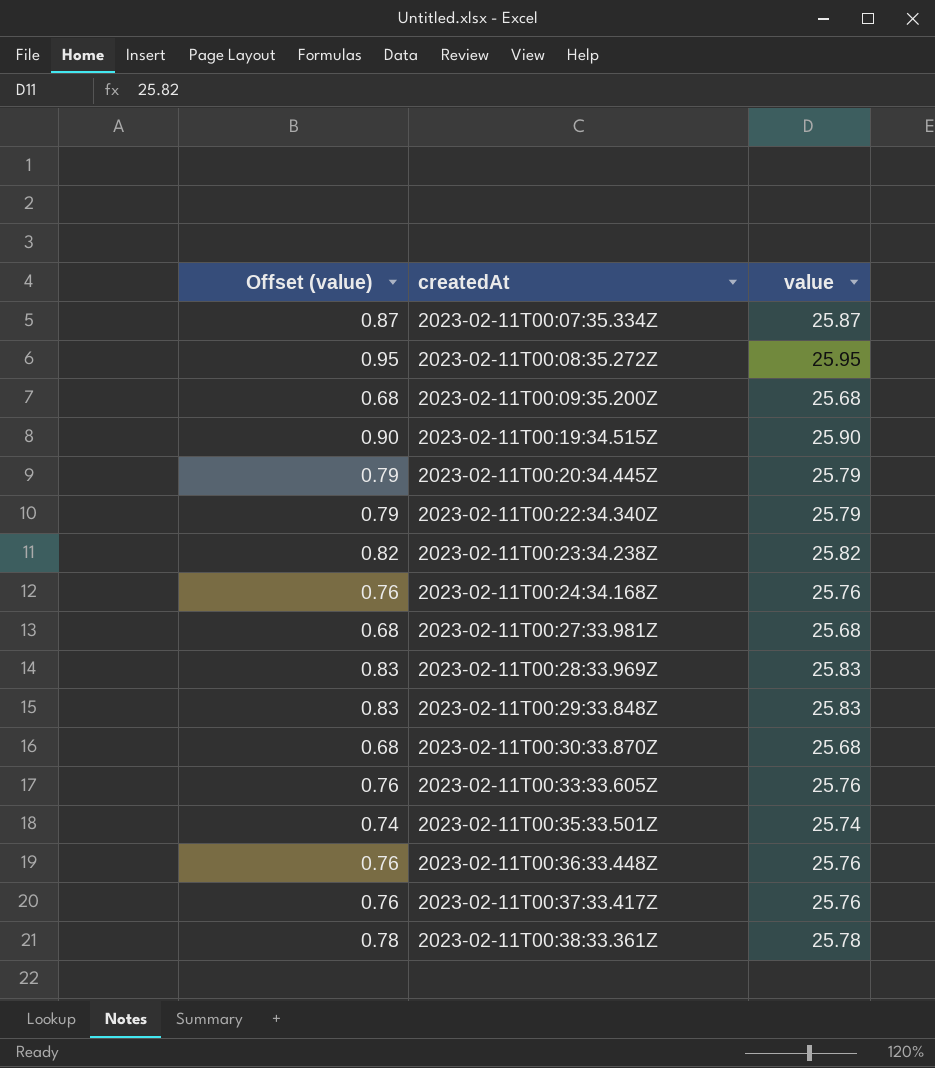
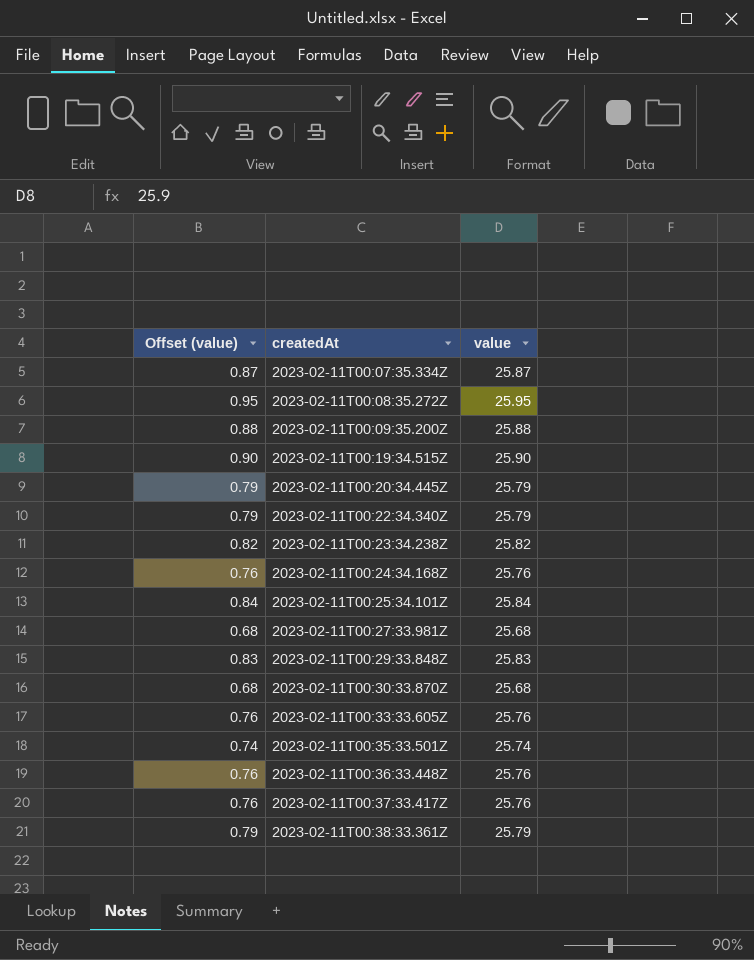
row 2023-02-11T00:28:33.969Z: 0.83 | 25.83 -> none
2023-02-11T00:09:35.200Z | Offset (value): 0.68 -> 0.88
2023-02-11T00:09:35.200Z | value: 25.68 -> 25.88
row 2023-02-11T00:25:34.101Z: none -> 0.84 | 25.84
2023-02-11T00:38:33.361Z | Offset (value): 0.78 -> 0.79
2023-02-11T00:38:33.361Z | value: 25.78 -> 25.79

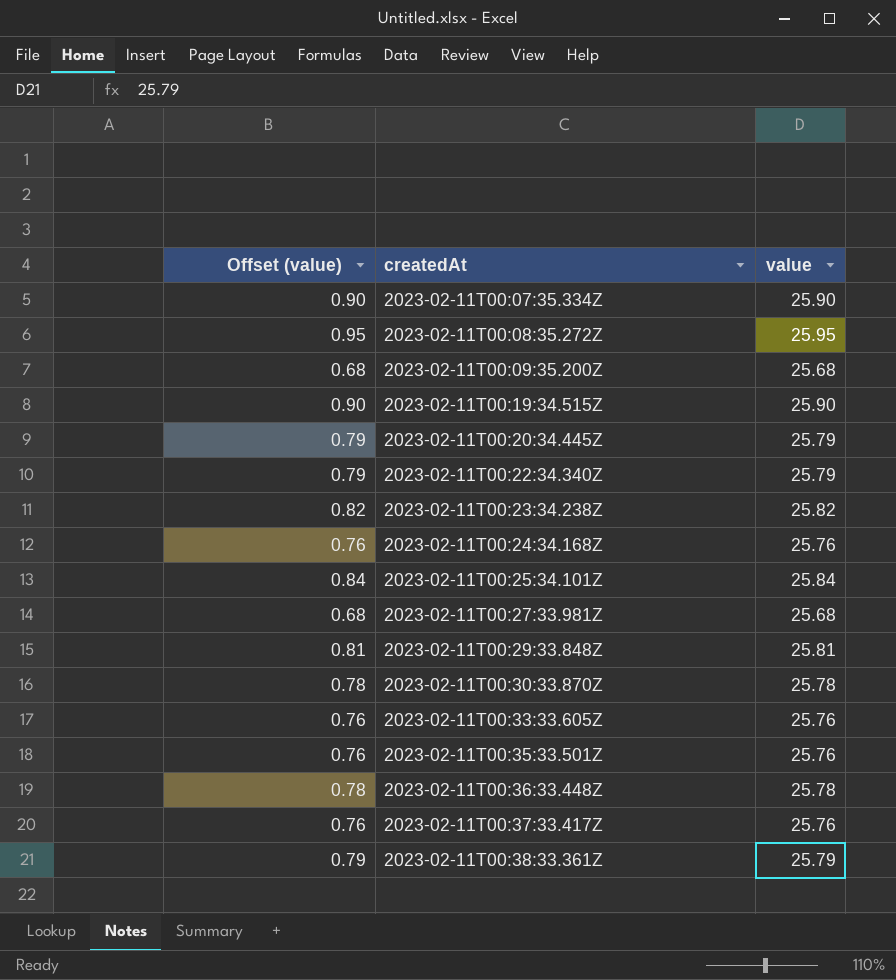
2023-02-11T00:07:35.334Z | Offset (value): 0.87 -> 0.90
2023-02-11T00:07:35.334Z | value: 25.87 -> 25.90
2023-02-11T00:09:35.200Z | Offset (value): 0.88 -> 0.68
2023-02-11T00:09:35.200Z | value: 25.88 -> 25.68
2023-02-11T00:29:33.848Z | Offset (value): 0.83 -> 0.81
2023-02-11T00:29:33.848Z | value: 25.83 -> 25.81
2023-02-11T00:30:33.870Z | Offset (value): 0.68 -> 0.78
2023-02-11T00:30:33.870Z | value: 25.68 -> 25.78
2023-02-11T00:35:33.501Z | Offset (value): 0.74 -> 0.76
2023-02-11T00:35:33.501Z | value: 25.74 -> 25.76
2023-02-11T00:36:33.448Z | Offset (value): 0.76 -> 0.78
2023-02-11T00:36:33.448Z | value: 25.76 -> 25.78

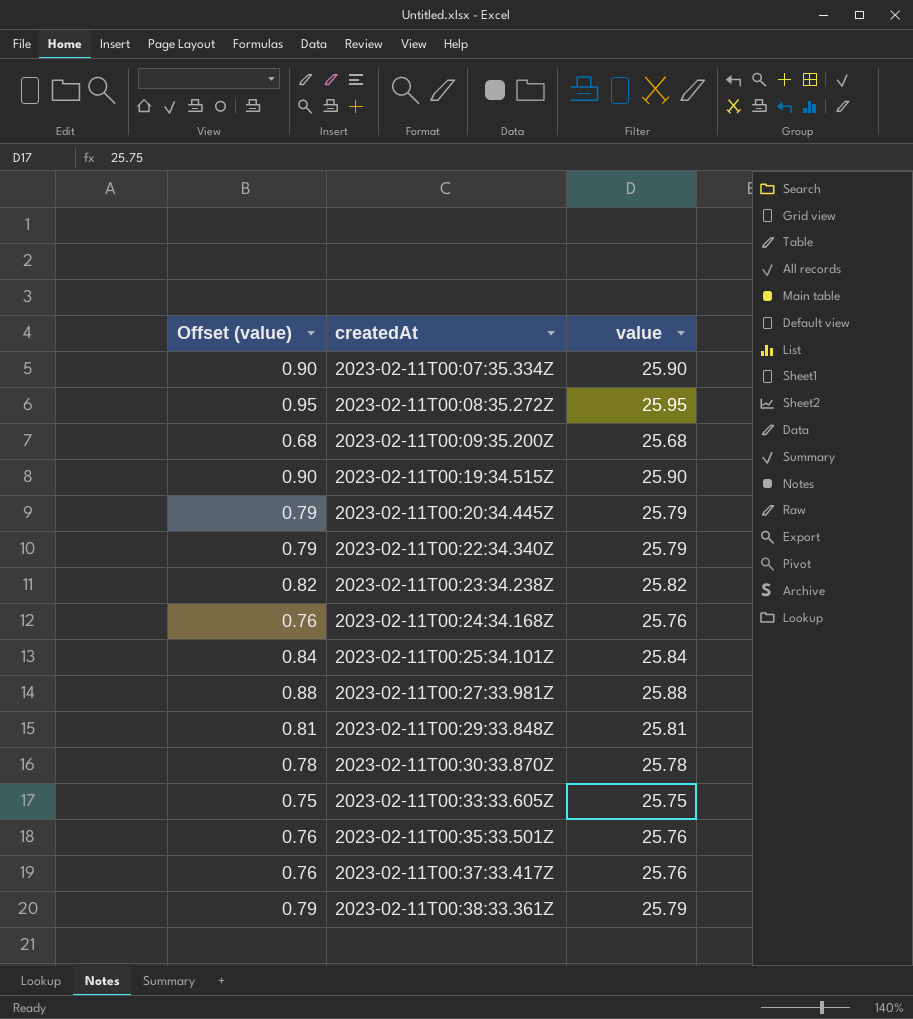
row 2023-02-11T00:36:33.448Z: 0.78 | 25.78 -> none
2023-02-11T00:27:33.981Z | Offset (value): 0.68 -> 0.88
2023-02-11T00:27:33.981Z | value: 25.68 -> 25.88
2023-02-11T00:33:33.605Z | Offset (value): 0.76 -> 0.75
2023-02-11T00:33:33.605Z | value: 25.76 -> 25.75

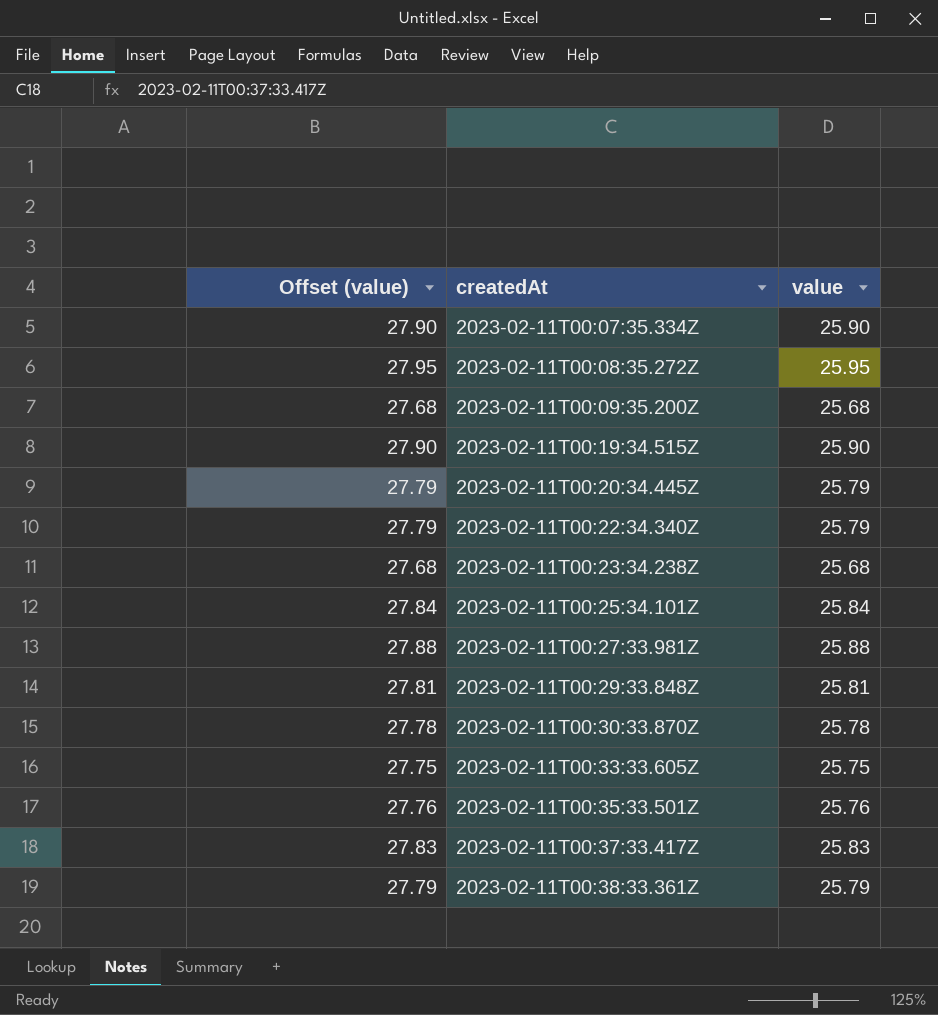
column Offset (value) | formula: [value] - 25 -> [value] + 2
row 2023-02-11T00:24:34.168Z: 0.76 | 25.76 -> none
2023-02-11T00:23:34.238Z | value: 25.82 -> 25.68
2023-02-11T00:37:33.417Z | value: 25.76 -> 25.83

